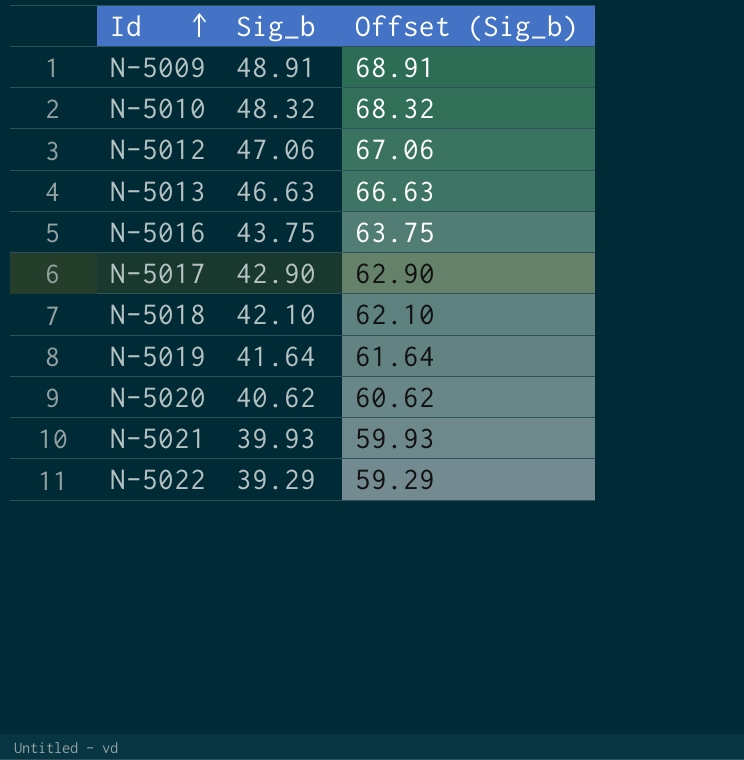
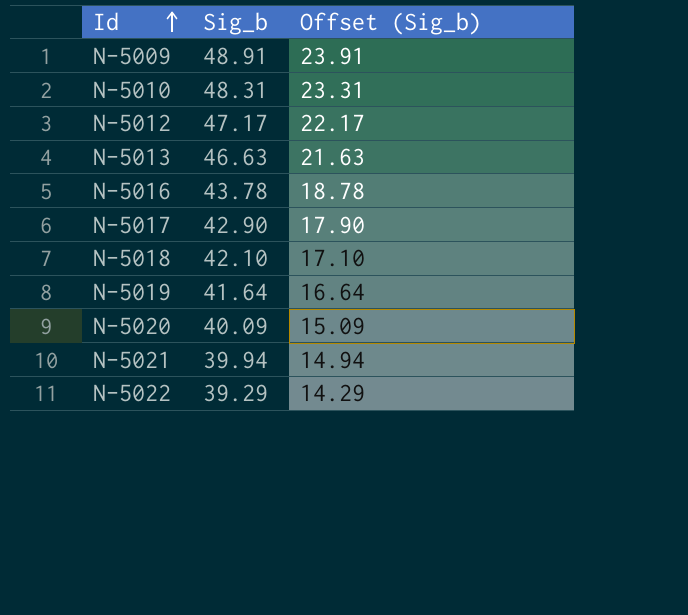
column Offset (Sig_b) | formula: [Sig_b] + 20 -> [Sig_b] - 25
N-5010 | Sig_b: 48.32 -> 48.31
N-5012 | Sig_b: 47.06 -> 47.17
N-5016 | Sig_b: 43.75 -> 43.78
N-5020 | Sig_b: 40.62 -> 40.09
N-5021 | Sig_b: 39.93 -> 39.94

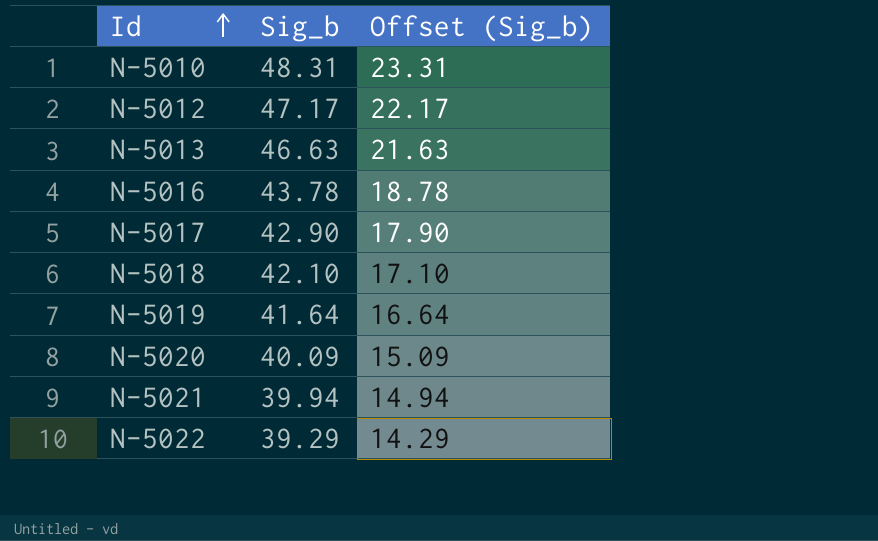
row N-5009: 48.91 | 23.91 -> none

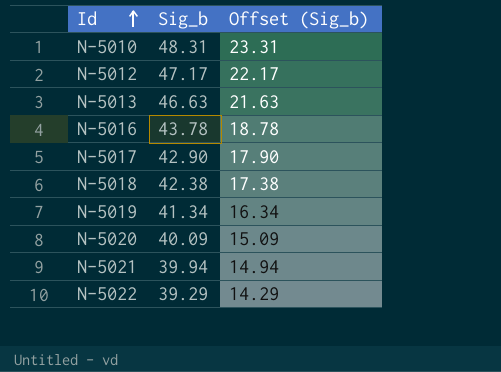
N-5018 | Sig_b: 42.10 -> 42.38
N-5018 | Offset (Sig_b): 17.10 -> 17.38
N-5019 | Sig_b: 41.64 -> 41.34
N-5019 | Offset (Sig_b): 16.64 -> 16.34

